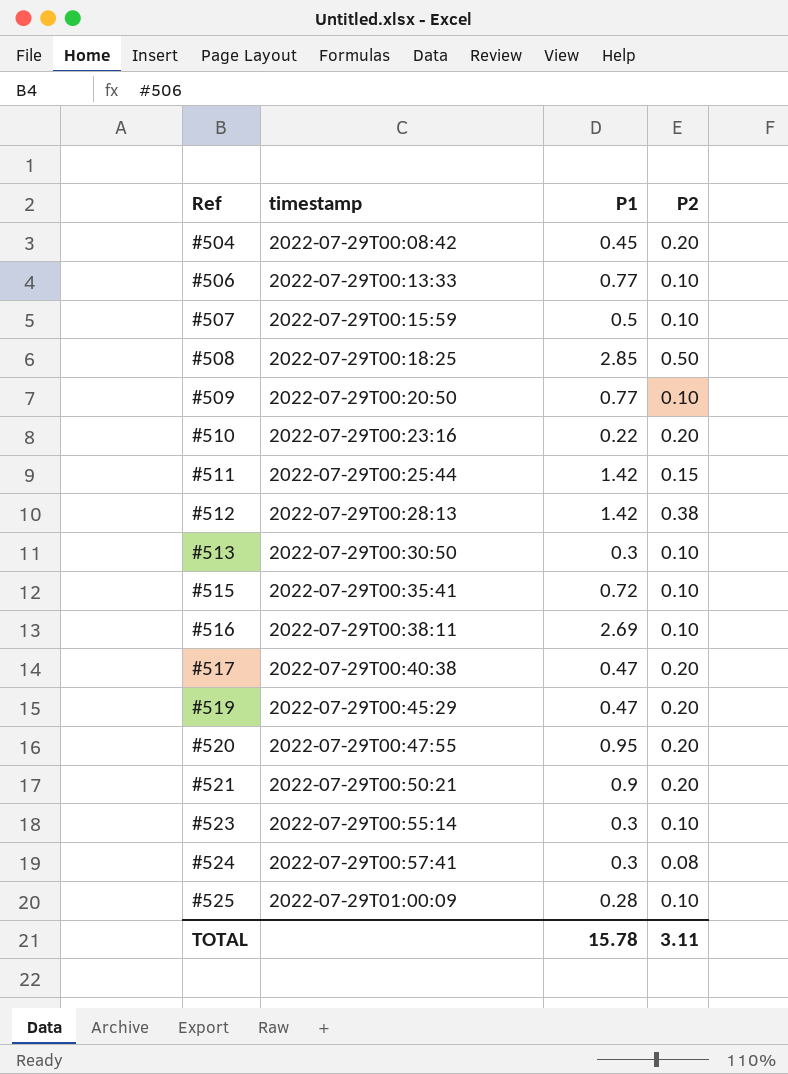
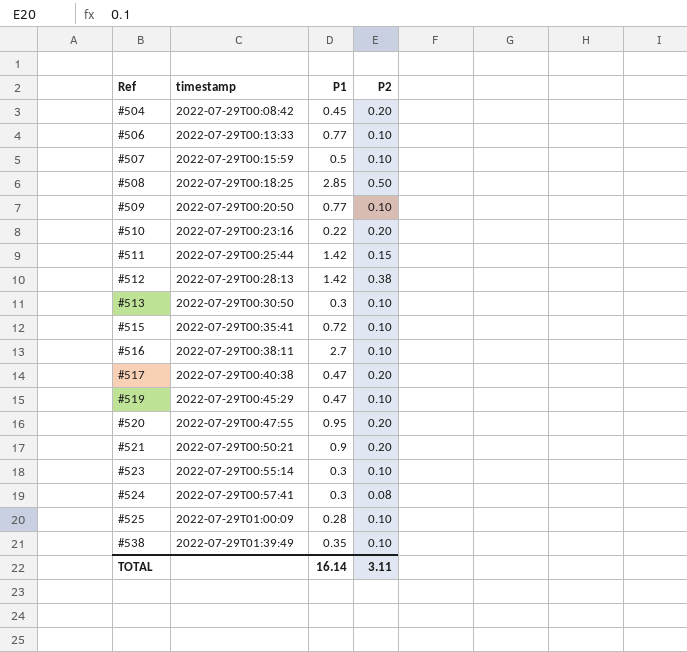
#516 | P1: 2.69 -> 2.7
#519 | P2: 0.20 -> 0.10
row #538: none -> 2022-07-29T01:39:49 | 0.35 | 0.10
TOTAL | P1: 15.78 -> 16.14

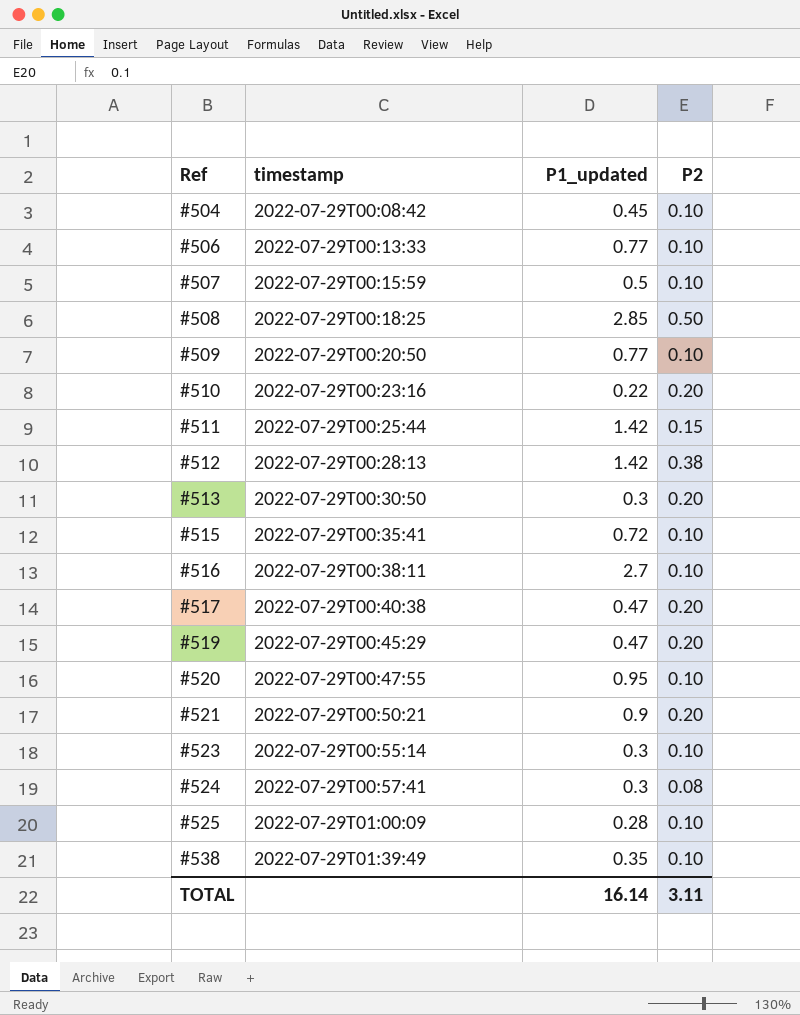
column name: P1 -> P1_updated
#504 | P2: 0.20 -> 0.10
#513 | P2: 0.10 -> 0.20
#519 | P2: 0.10 -> 0.20
#520 | P2: 0.20 -> 0.10

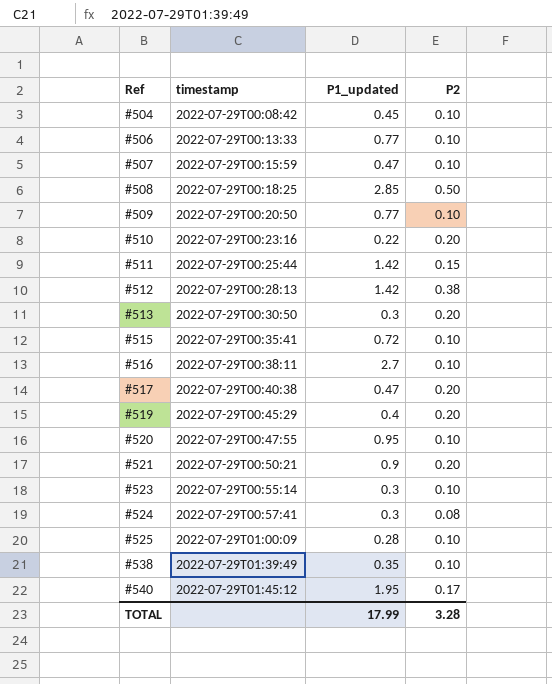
#507 | P1_updated: 0.5 -> 0.47
#519 | P1_updated: 0.47 -> 0.4
row #540: none -> 2022-07-29T01:45:12 | 1.95 | 0.17
TOTAL | P1_updated: 16.14 -> 17.99
TOTAL | P2: 3.11 -> 3.28

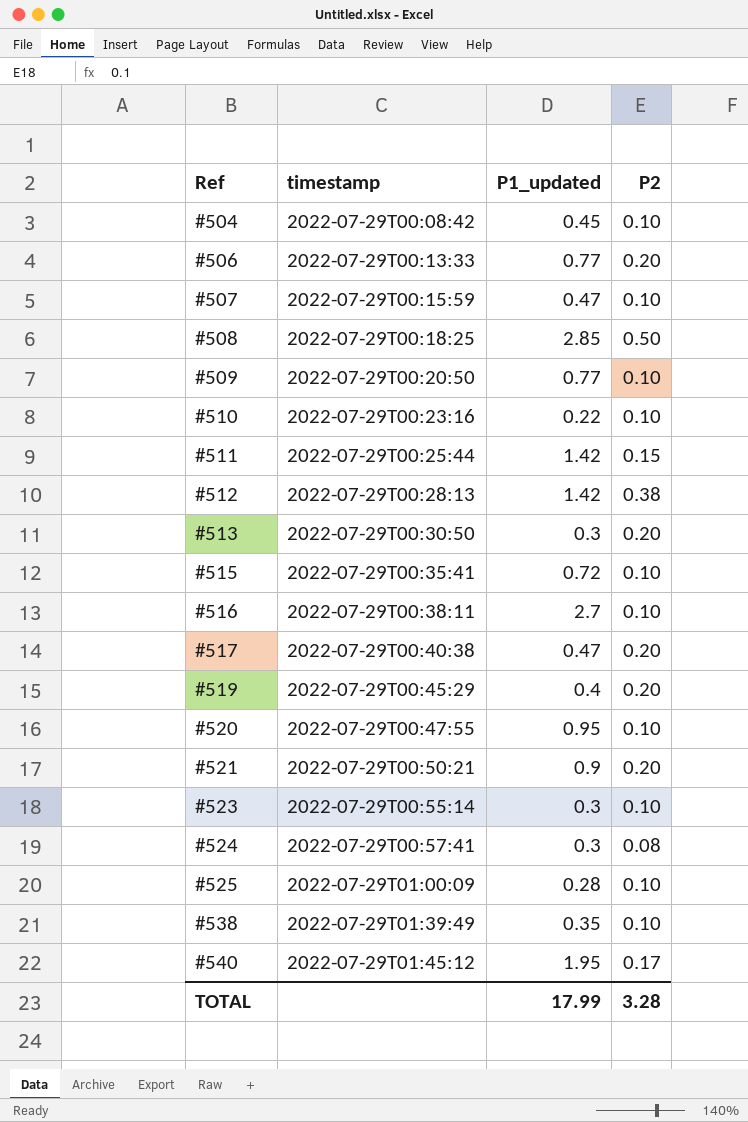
#506 | P2: 0.10 -> 0.20
#510 | P2: 0.20 -> 0.10

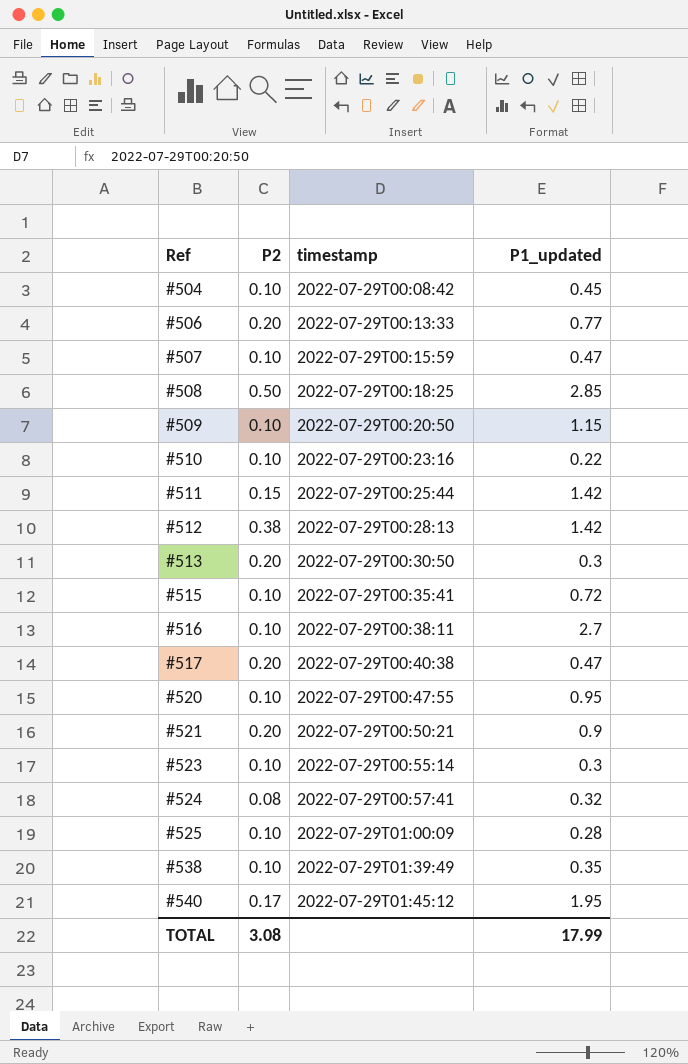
column P2 | position: 4 -> 2
row #519: 2022-07-29T00:45:29 | 0.4 | 0.20 -> none
#509 | P1_updated: 0.77 -> 1.15
#524 | P1_updated: 0.3 -> 0.32
TOTAL | P2: 3.28 -> 3.08

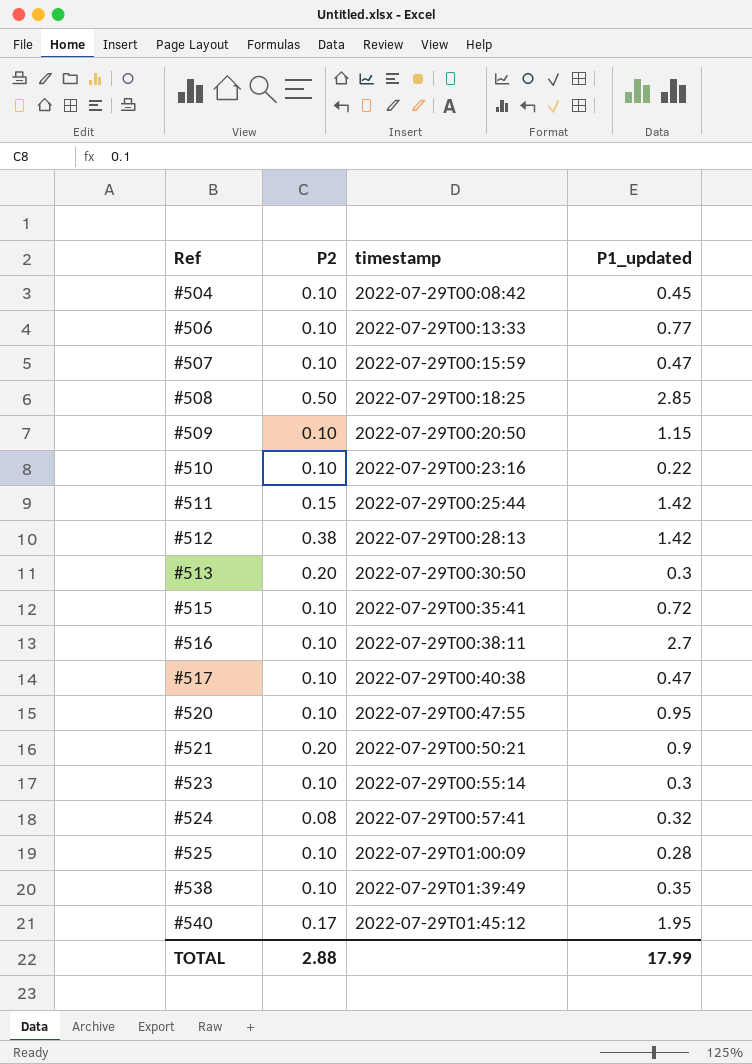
#506 | P2: 0.20 -> 0.10
#517 | P2: 0.20 -> 0.10
TOTAL | P2: 3.08 -> 2.88

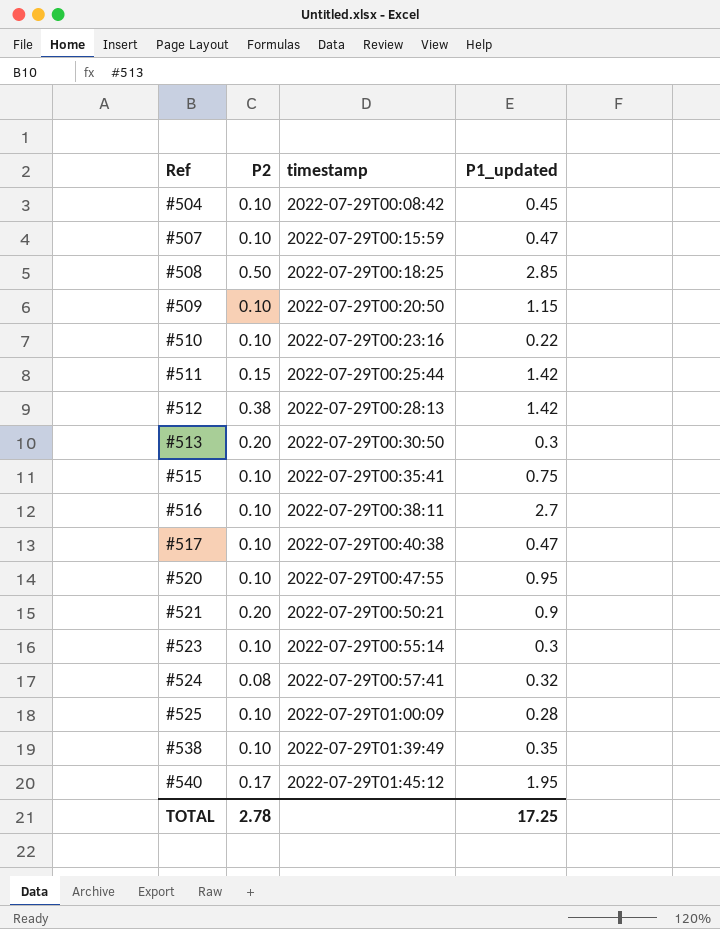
row #506: 0.10 | 2022-07-29T00:13:33 | 0.77 -> none
#515 | P1_updated: 0.72 -> 0.75
TOTAL | P2: 2.88 -> 2.78
TOTAL | P1_updated: 17.99 -> 17.25

